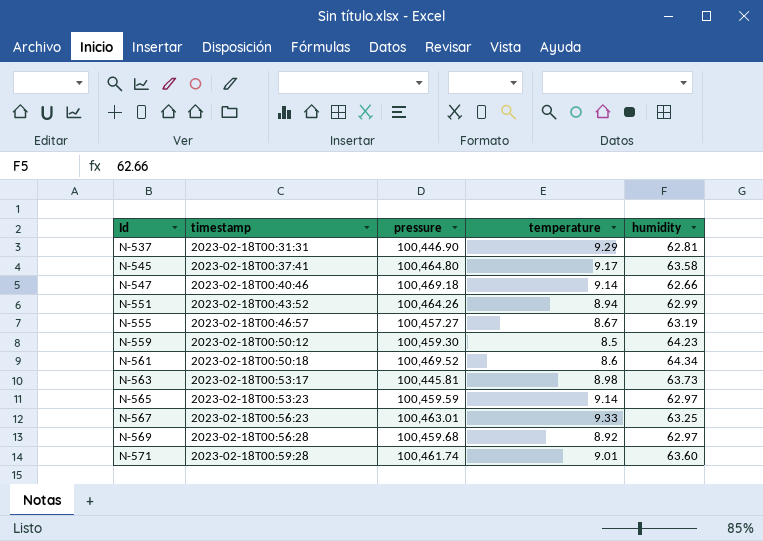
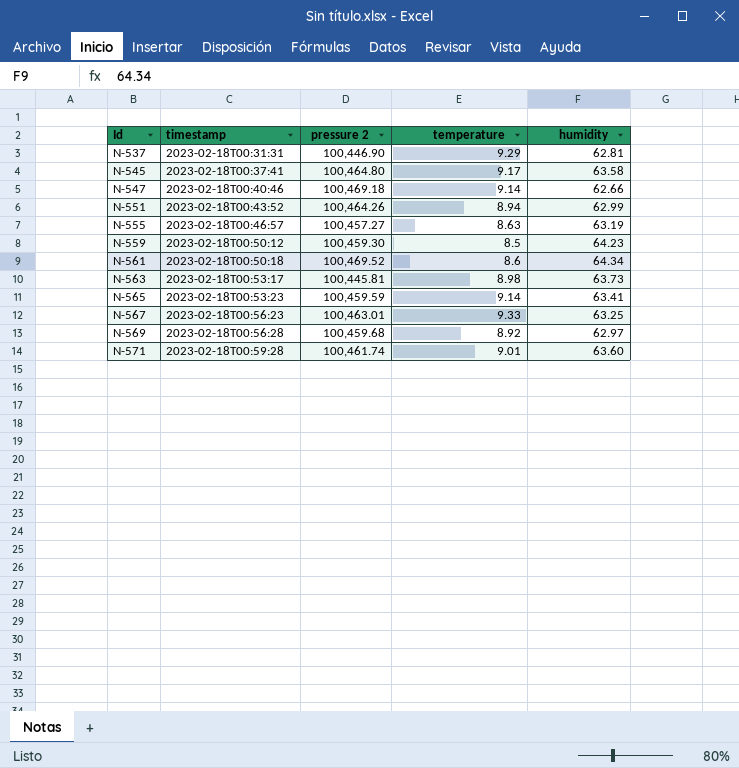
column name: pressure -> pressure 2
N-555 | temperature: 8.67 -> 8.63
N-565 | humidity: 62.97 -> 63.41

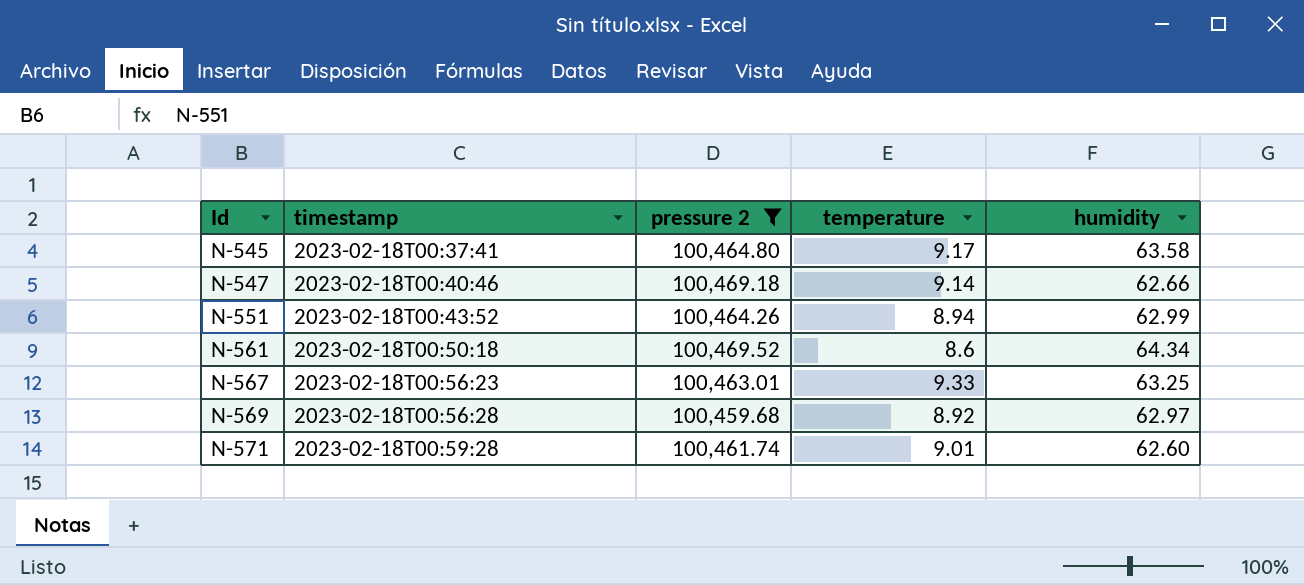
filter: none -> pressure 2 >= 100,459.68
N-571 | humidity: 63.60 -> 62.60

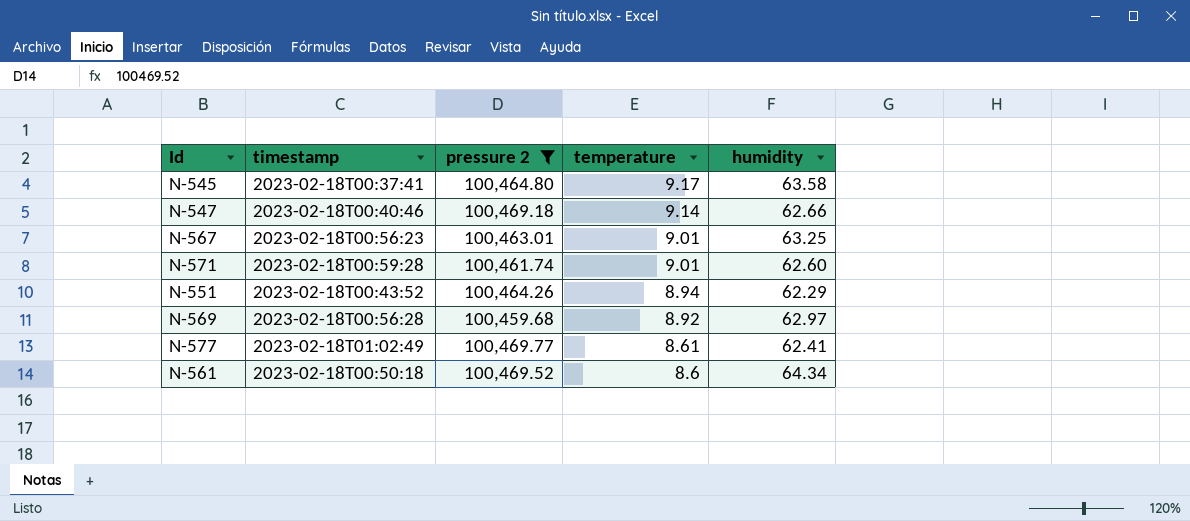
row order: Id ascending -> temperature descending
N-567 | temperature: 9.33 -> 9.01
N-551 | humidity: 62.99 -> 62.29
row N-577: none -> 2023-02-18T01:02:49 | 100,469.77 | 8.61 | 62.41

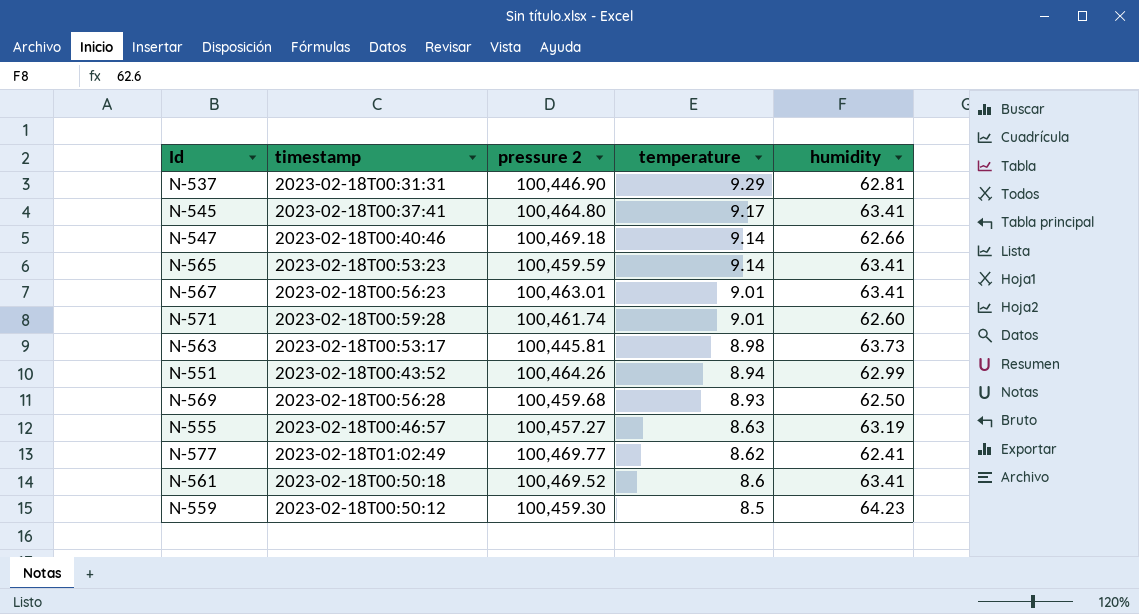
filter: pressure 2 >= 100,459.68 -> none
N-545 | humidity: 63.58 -> 63.41
N-567 | humidity: 63.25 -> 63.41
N-551 | humidity: 62.29 -> 62.99
N-569 | temperature: 8.92 -> 8.93
N-569 | humidity: 62.97 -> 62.50
N-577 | temperature: 8.61 -> 8.62
N-561 | humidity: 64.34 -> 63.41

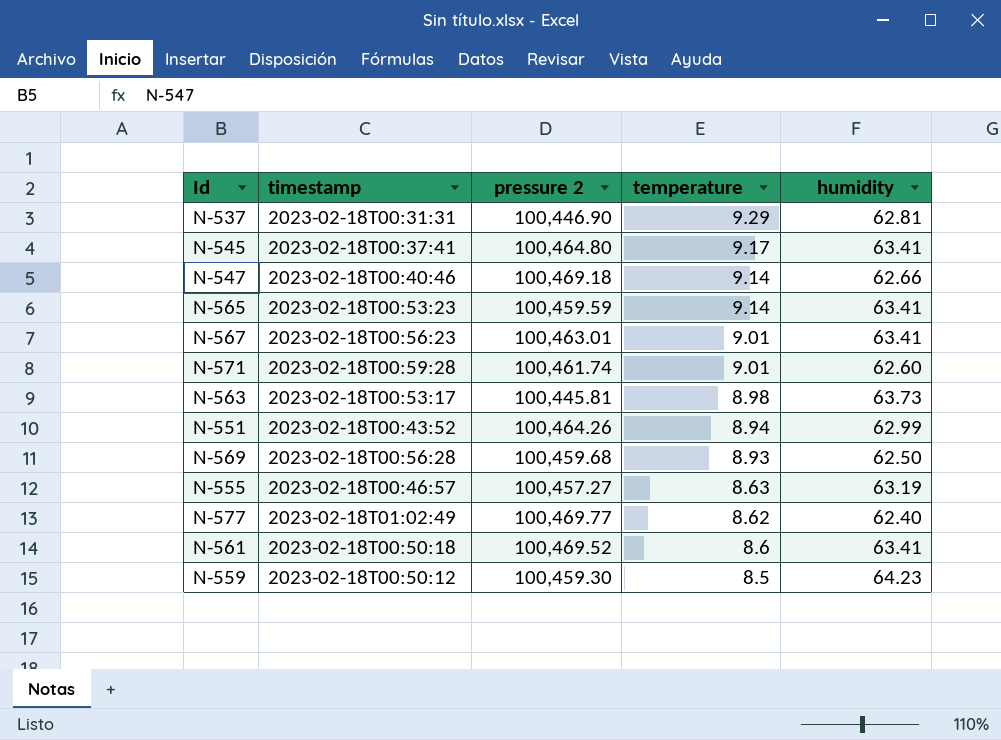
N-577 | humidity: 62.41 -> 62.40

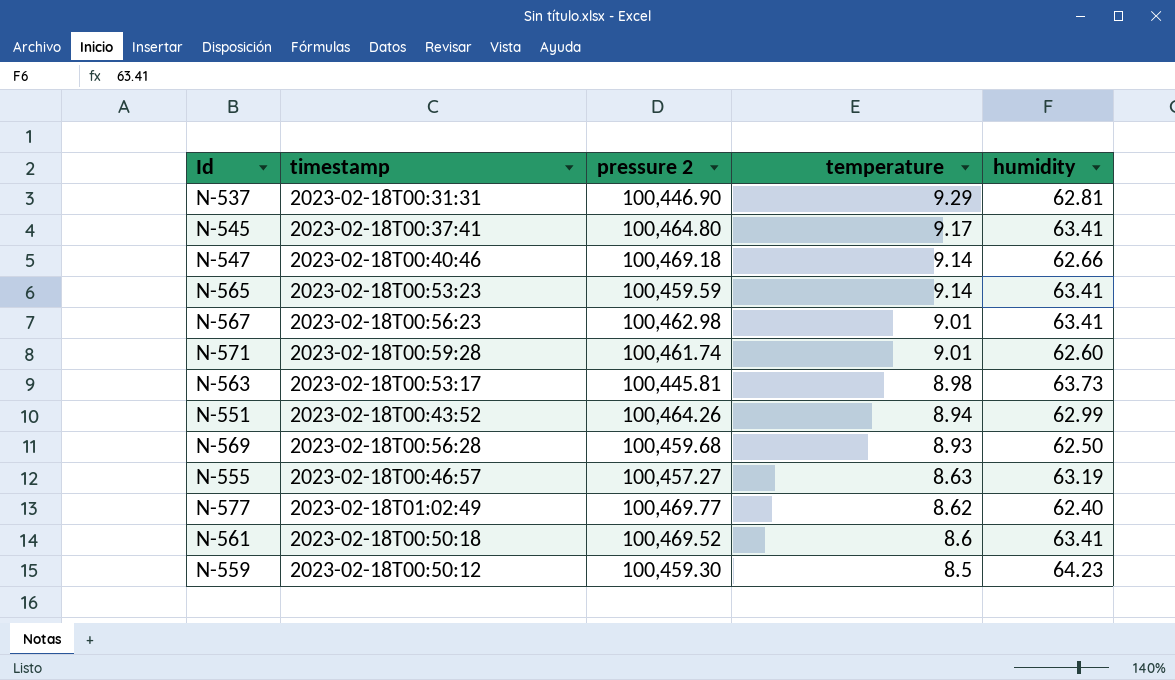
N-567 | pressure 2: 100,463.01 -> 100,462.98

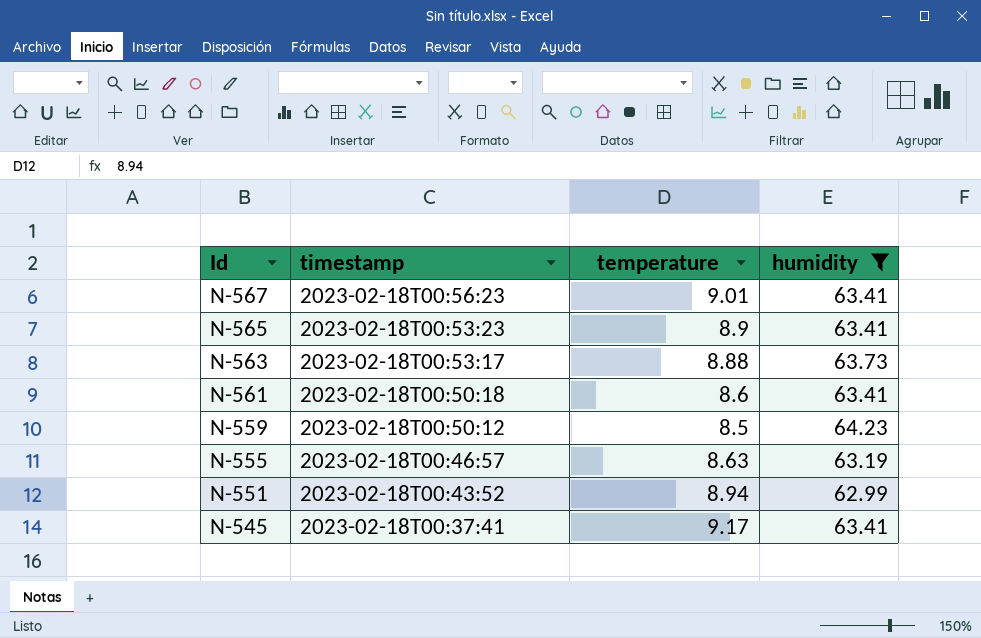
filter: none -> humidity >= 62.99
row order: temperature descending -> Id descending
column pressure 2 | position: 3 -> none
N-565 | temperature: 9.14 -> 8.9
N-563 | temperature: 8.98 -> 8.88

